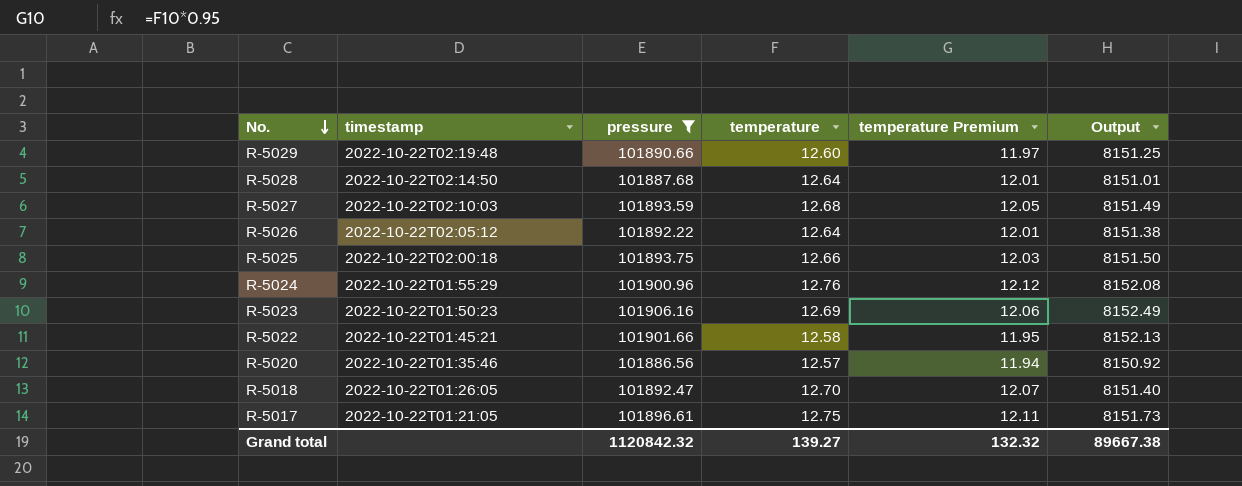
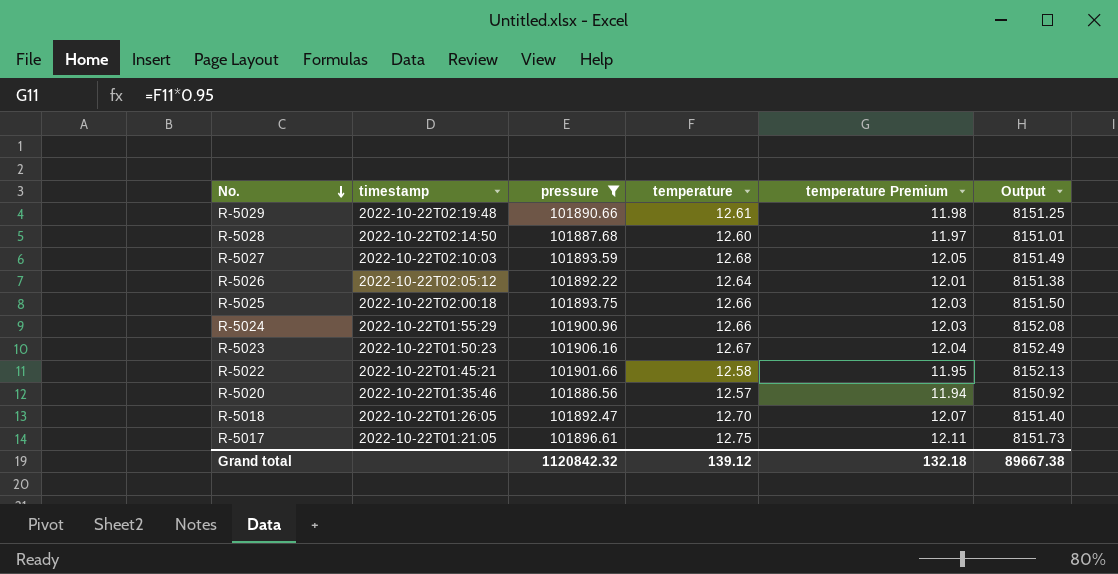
R-5029 | temperature: 12.60 -> 12.61
R-5029 | temperature Premium: 11.97 -> 11.98
R-5028 | temperature: 12.64 -> 12.60
R-5028 | temperature Premium: 12.01 -> 11.97
R-5024 | temperature: 12.76 -> 12.66
R-5024 | temperature Premium: 12.12 -> 12.03
R-5023 | temperature: 12.69 -> 12.67
R-5023 | temperature Premium: 12.06 -> 12.04
Grand total | temperature: 139.27 -> 139.12
Grand total | temperature Premium: 132.32 -> 132.18

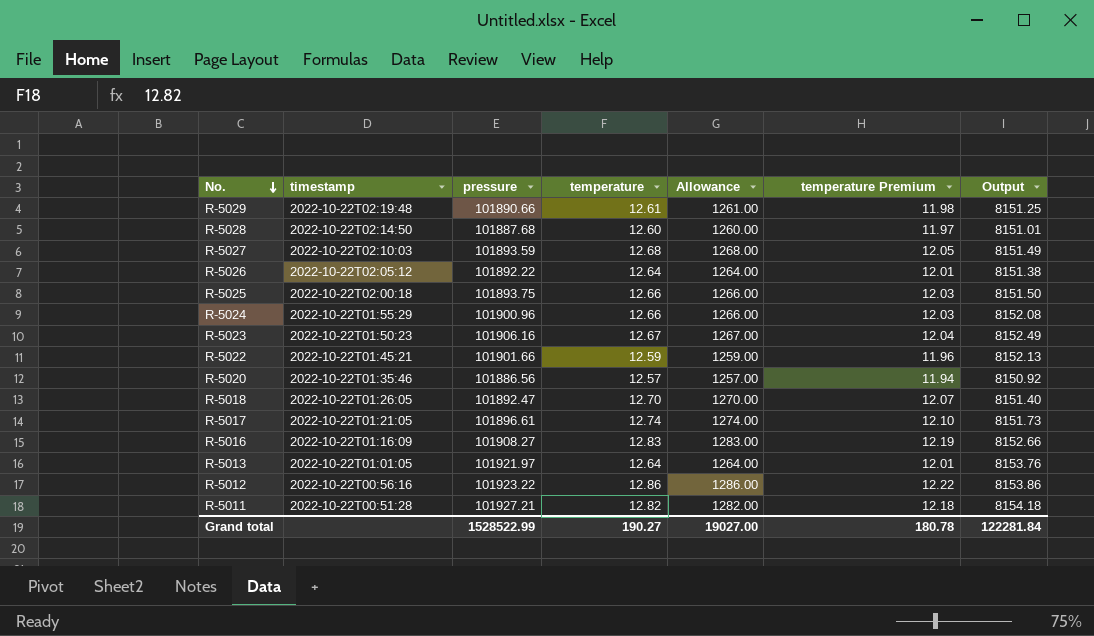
filter: pressure <= 101906.16 -> none
column Allowance | formula: none -> [temperature] * 100
R-5022 | temperature: 12.58 -> 12.59
R-5022 | temperature Premium: 11.95 -> 11.96
R-5017 | temperature: 12.75 -> 12.74
R-5017 | temperature Premium: 12.11 -> 12.10
Grand total | pressure: 1120842.32 -> 1528522.99
Grand total | temperature: 139.12 -> 190.27
Grand total | temperature Premium: 132.18 -> 180.78
Grand total | Output: 89667.38 -> 122281.84

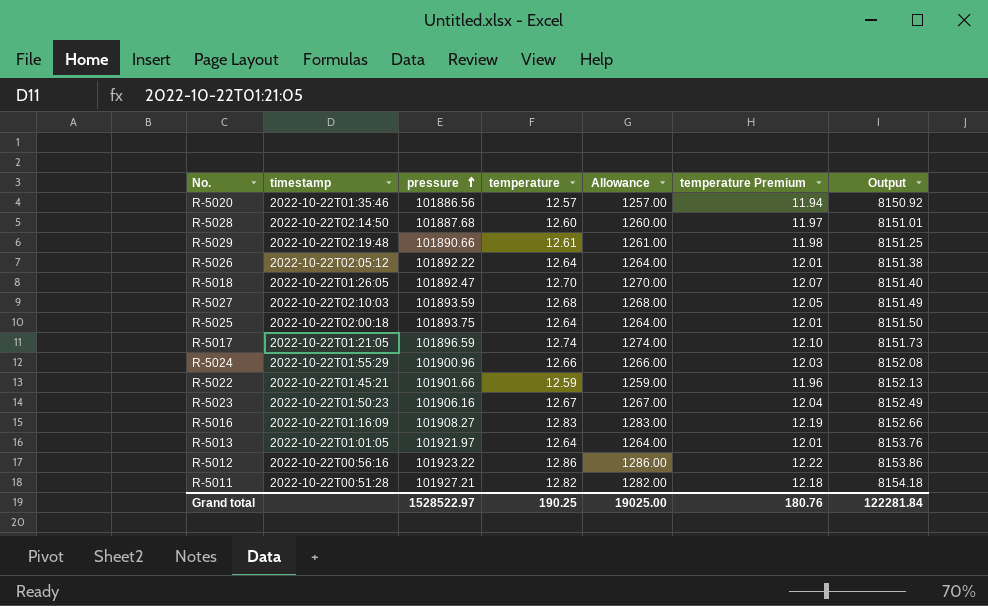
row order: No. descending -> pressure ascending
R-5025 | temperature: 12.66 -> 12.64
R-5025 | Allowance: 1266.00 -> 1264.00
R-5025 | temperature Premium: 12.03 -> 12.01
R-5017 | pressure: 101896.61 -> 101896.59
Grand total | pressure: 1528522.99 -> 1528522.97
Grand total | temperature: 190.27 -> 190.25
Grand total | Allowance: 19027.00 -> 19025.00
Grand total | temperature Premium: 180.78 -> 180.76

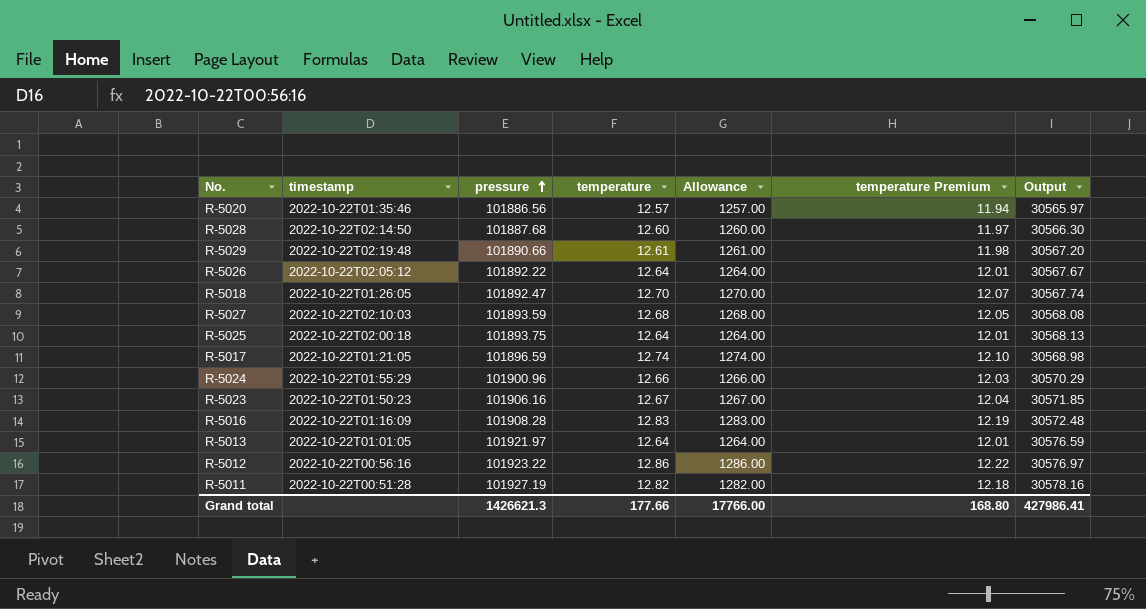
column Output | formula: [pressure] * 0.08 -> [pressure] * 0.3
row R-5022: 2022-10-22T01:45:21 | 101901.66 | 12.59 | 1259.00 | 11.96 | 8152.13 -> none
R-5016 | pressure: 101908.27 -> 101908.28
R-5011 | pressure: 101927.21 -> 101927.19
Grand total | pressure: 1528522.97 -> 1426621.3
Grand total | temperature: 190.25 -> 177.66
Grand total | Allowance: 19025.00 -> 17766.00
Grand total | temperature Premium: 180.76 -> 168.80
Grand total | Output: 122281.84 -> 427986.41

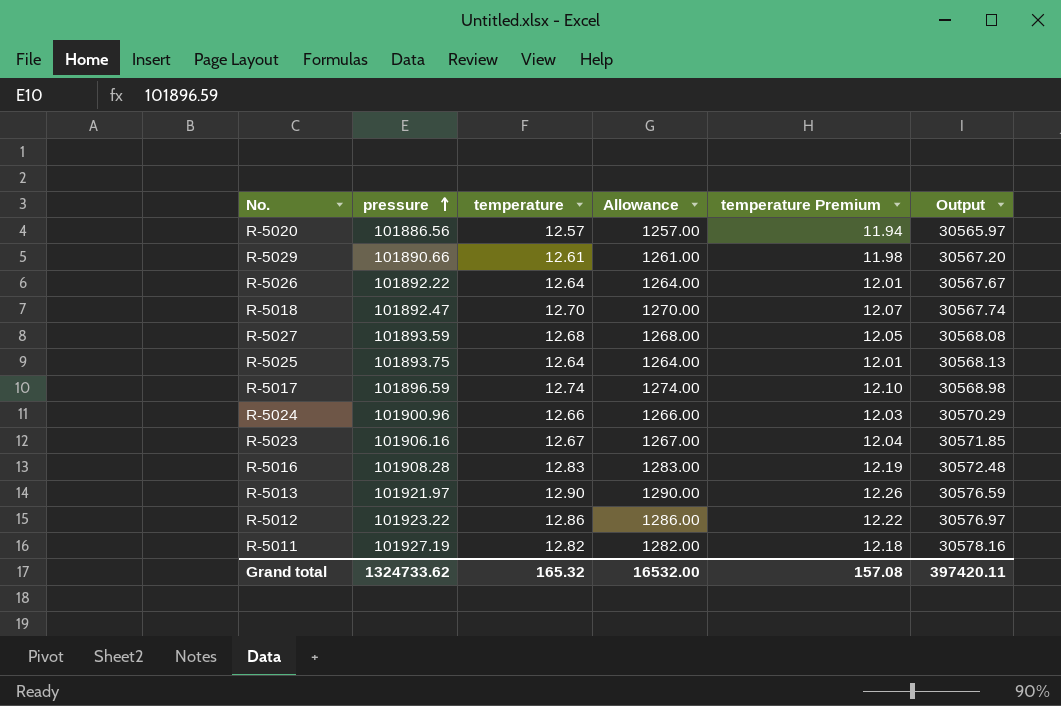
column timestamp | position: 2 -> none
row R-5028: 2022-10-22T02:14:50 | 101887.68 | 12.60 | 1260.00 | 11.97 | 30566.30 -> none
R-5013 | temperature: 12.64 -> 12.90
R-5013 | Allowance: 1264.00 -> 1290.00
R-5013 | temperature Premium: 12.01 -> 12.26
Grand total | pressure: 1426621.3 -> 1324733.62
Grand total | temperature: 177.66 -> 165.32
Grand total | Allowance: 17766.00 -> 16532.00
Grand total | temperature Premium: 168.80 -> 157.08
Grand total | Output: 427986.41 -> 397420.11

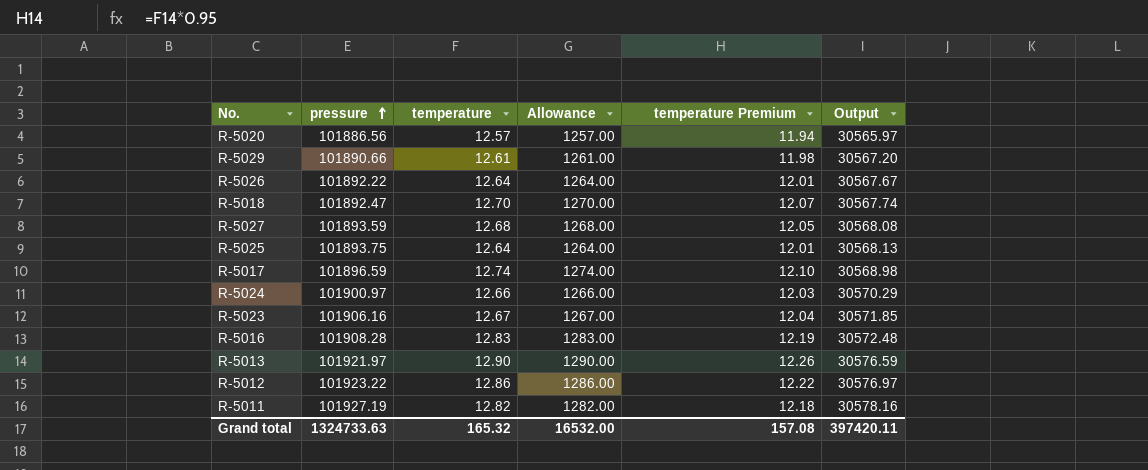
R-5024 | pressure: 101900.96 -> 101900.97
Grand total | pressure: 1324733.62 -> 1324733.63

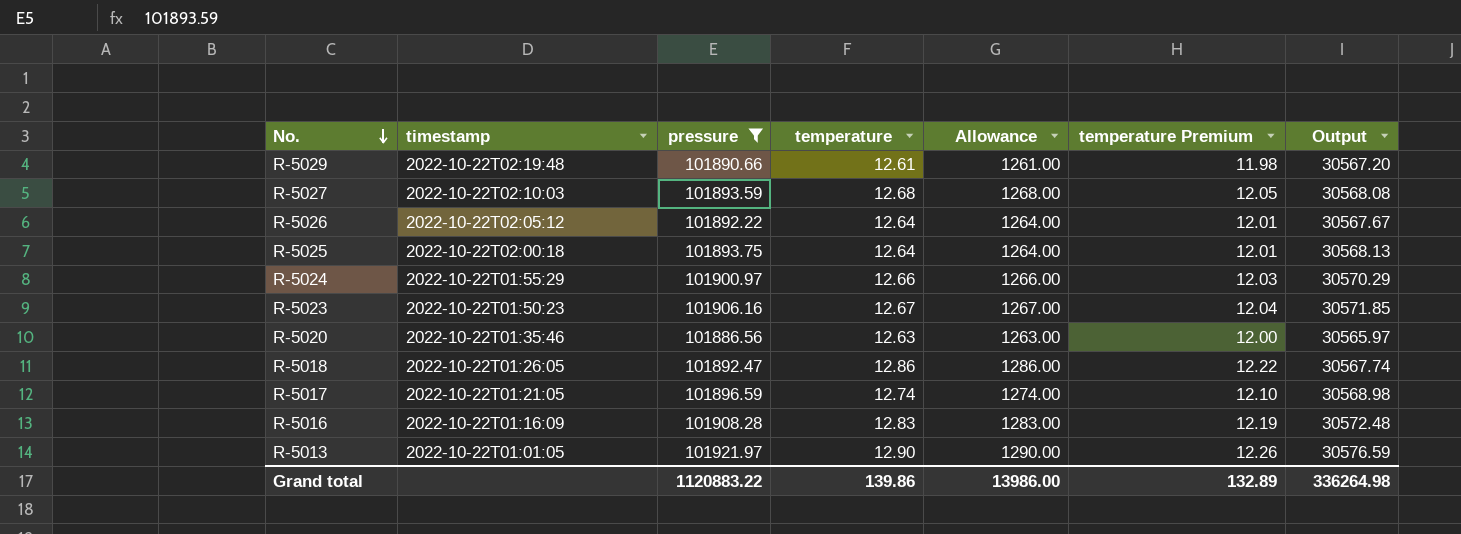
filter: none -> pressure <= 101921.97
row order: pressure ascending -> No. descending
column timestamp | position: none -> 2
R-5020 | temperature: 12.57 -> 12.63
R-5020 | Allowance: 1257.00 -> 1263.00
R-5020 | temperature Premium: 11.94 -> 12.00
R-5018 | temperature: 12.70 -> 12.86
R-5018 | Allowance: 1270.00 -> 1286.00
R-5018 | temperature Premium: 12.07 -> 12.22
Grand total | pressure: 1324733.63 -> 1120883.22
Grand total | temperature: 165.32 -> 139.86
Grand total | Allowance: 16532.00 -> 13986.00
Grand total | temperature Premium: 157.08 -> 132.89
Grand total | Output: 397420.11 -> 336264.98

